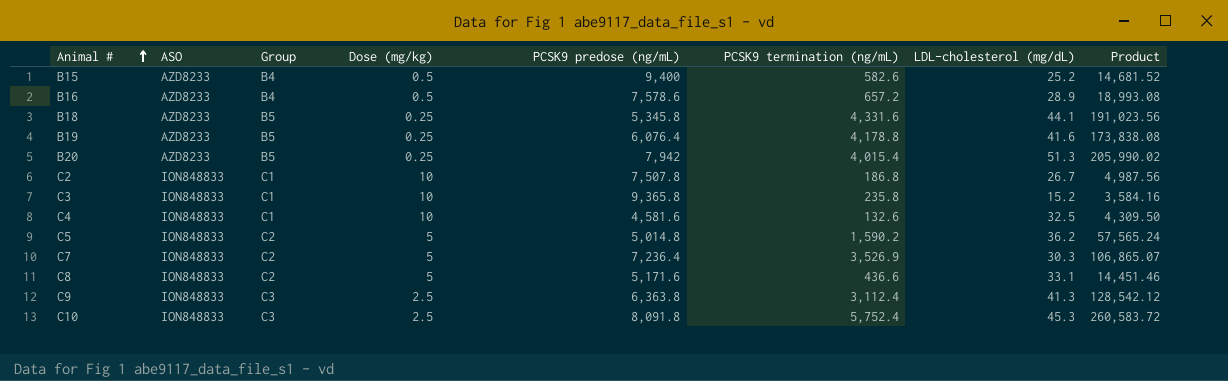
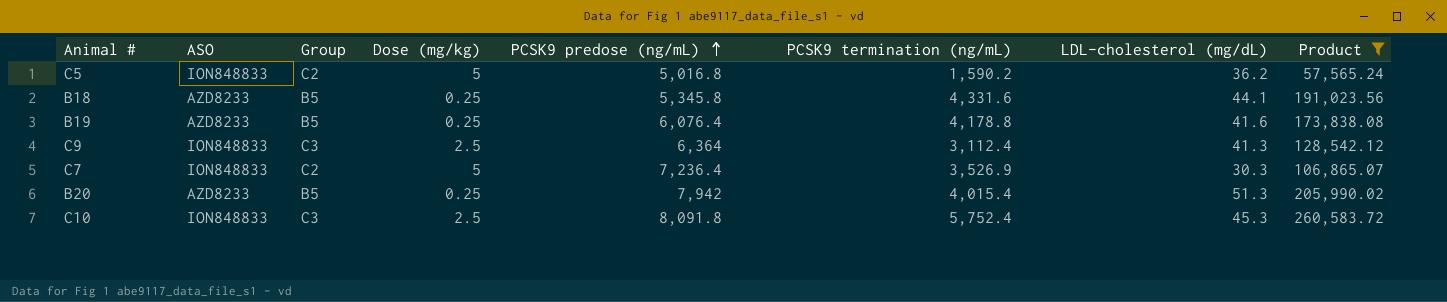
filter: none -> Product >= 57,565.24
row order: Animal # ascending -> PCSK9 predose (ng/mL) ascending
C5 | PCSK9 predose (ng/mL): 5,014.8 -> 5,016.8
C9 | PCSK9 predose (ng/mL): 6,363.8 -> 6,364

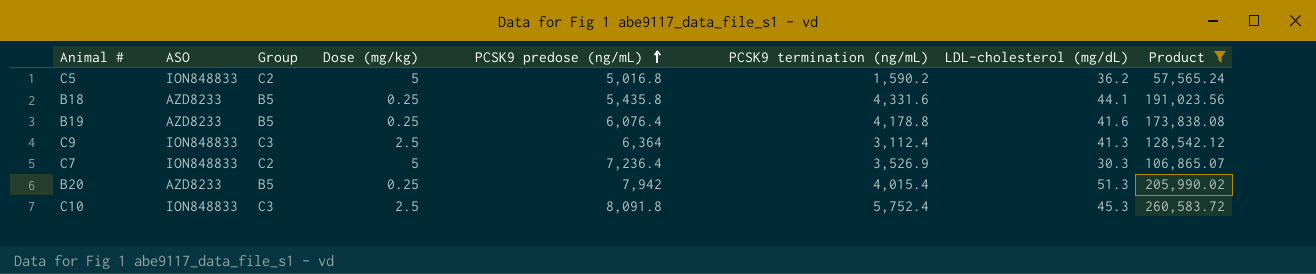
B18 | PCSK9 predose (ng/mL): 5,345.8 -> 5,435.8

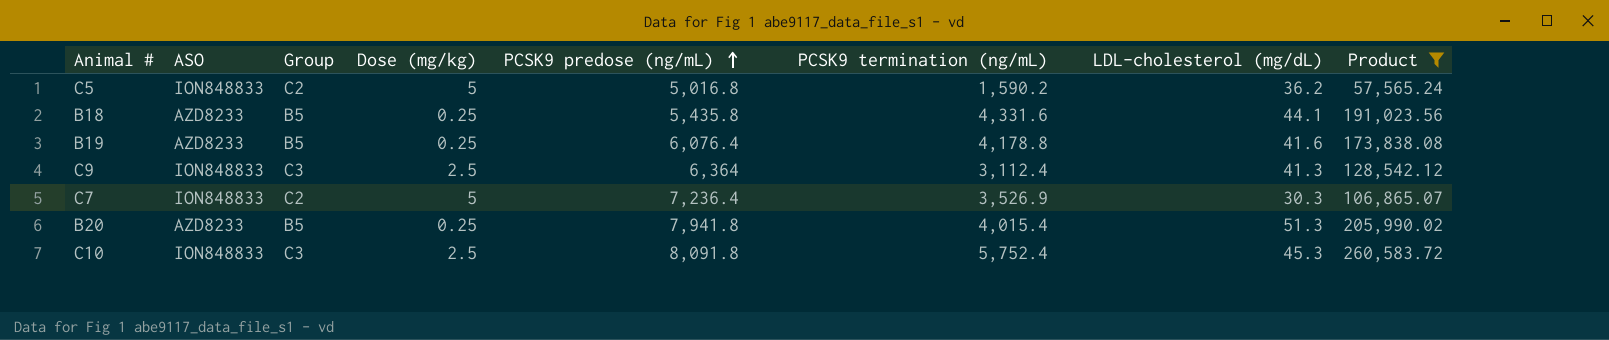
B20 | PCSK9 predose (ng/mL): 7,942 -> 7,941.8

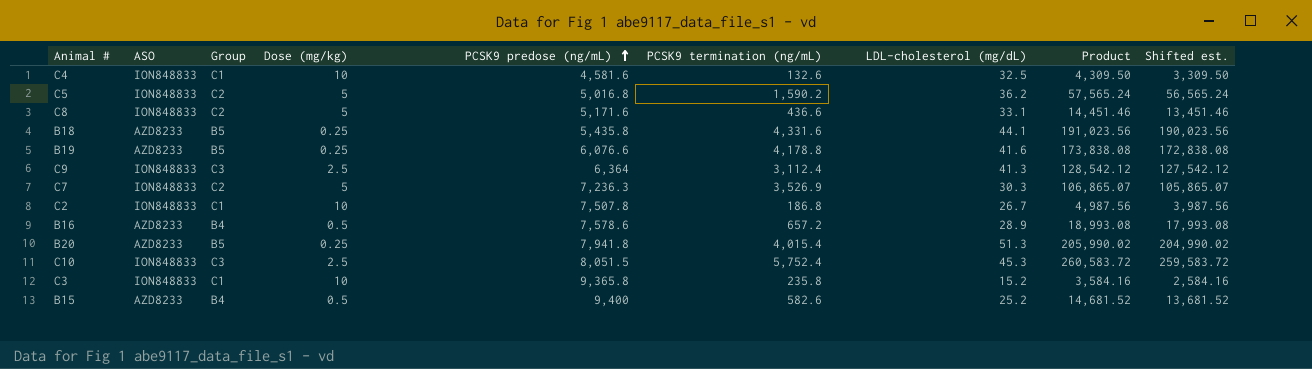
filter: Product >= 57,565.24 -> none
column Shifted est. | formula: none -> [Product] - 1000
B19 | PCSK9 predose (ng/mL): 6,076.4 -> 6,076.6
C7 | PCSK9 predose (ng/mL): 7,236.4 -> 7,236.3
C10 | PCSK9 predose (ng/mL): 8,091.8 -> 8,051.5

